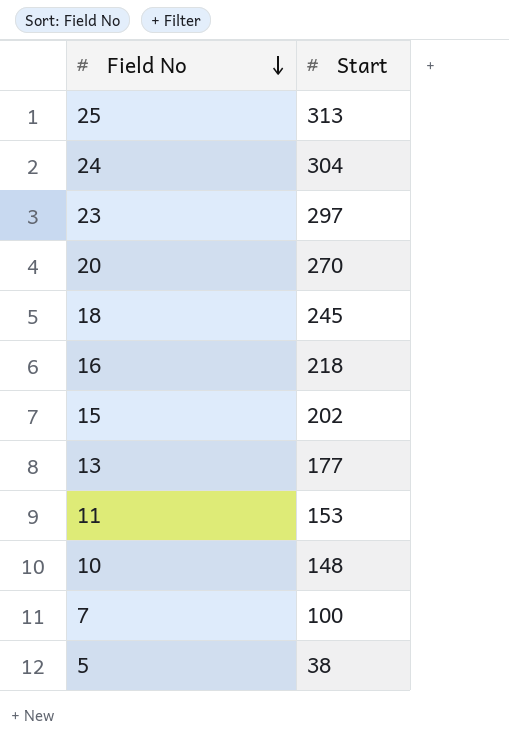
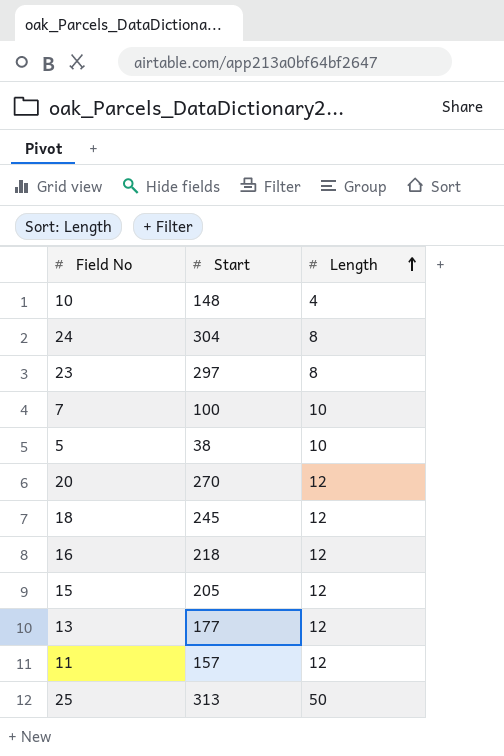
row order: Field No descending -> Length ascending
column Length | position: none -> 3
15 | Start: 202 -> 205
11 | Start: 153 -> 157

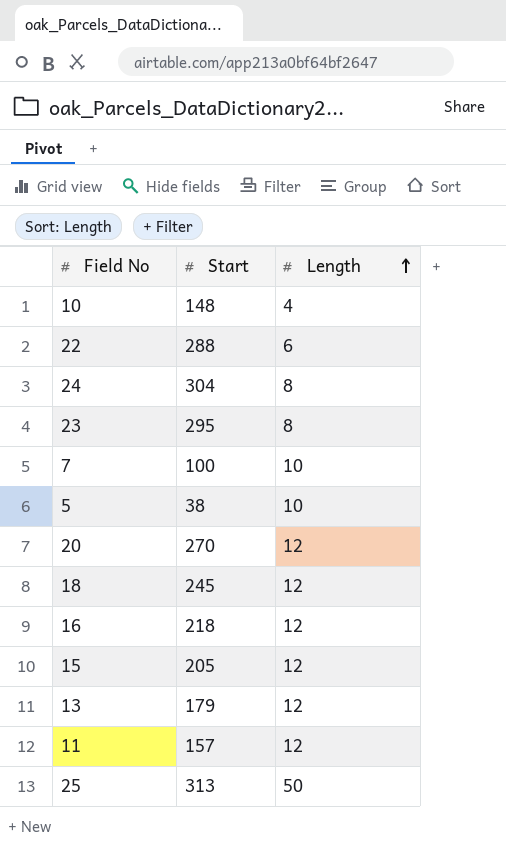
row 22: none -> 288 | 6
23 | Start: 297 -> 295
13 | Start: 177 -> 179

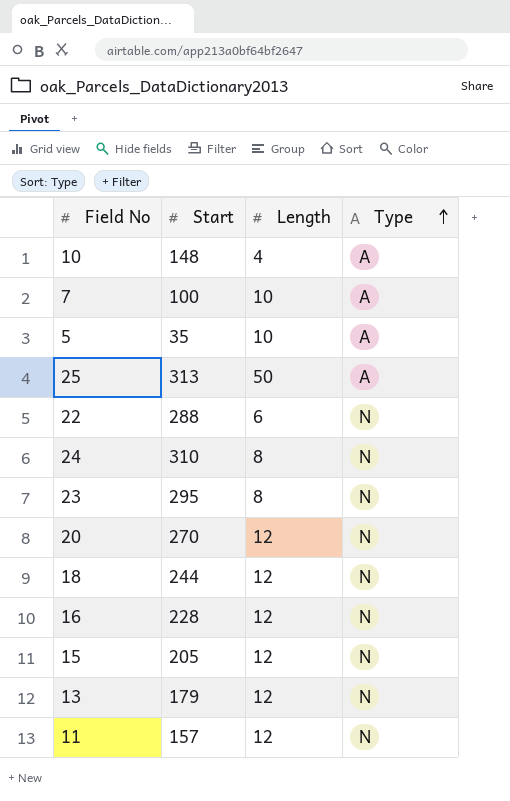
row order: Length ascending -> Type ascending
column Type | position: none -> 4
5 | Start: 38 -> 35
24 | Start: 304 -> 310
18 | Start: 245 -> 244
16 | Start: 218 -> 228

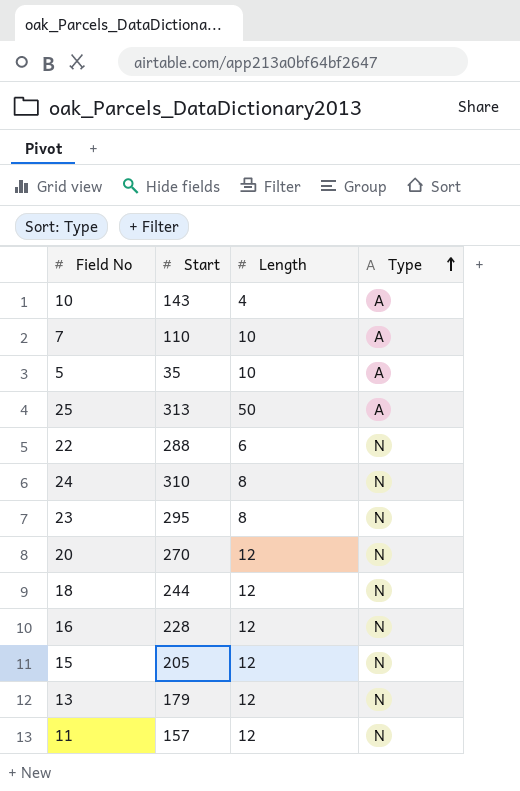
10 | Start: 148 -> 143
7 | Start: 100 -> 110

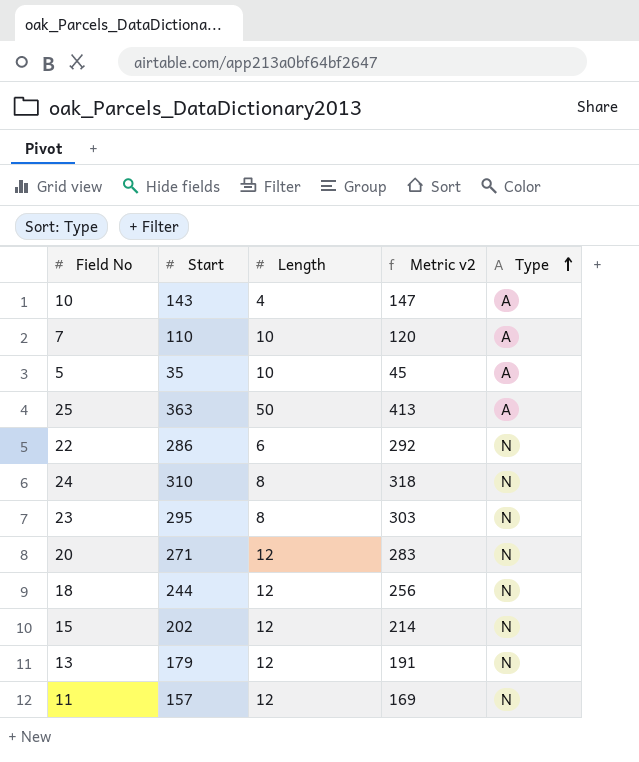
column Metric v2 | formula: none -> [Start] + [Length]
row 16: 228 | 12 | N -> none
25 | Start: 313 -> 363
22 | Start: 288 -> 286
20 | Start: 270 -> 271
15 | Start: 205 -> 202

